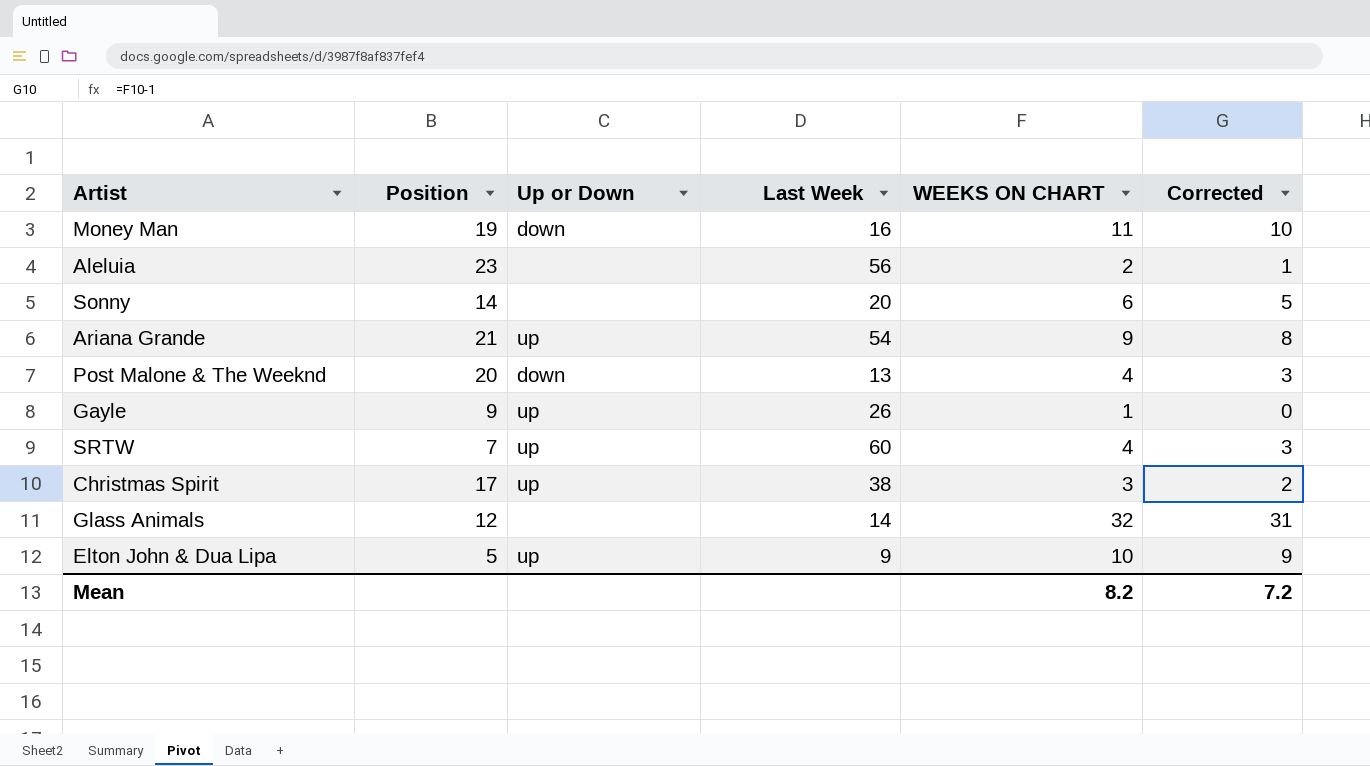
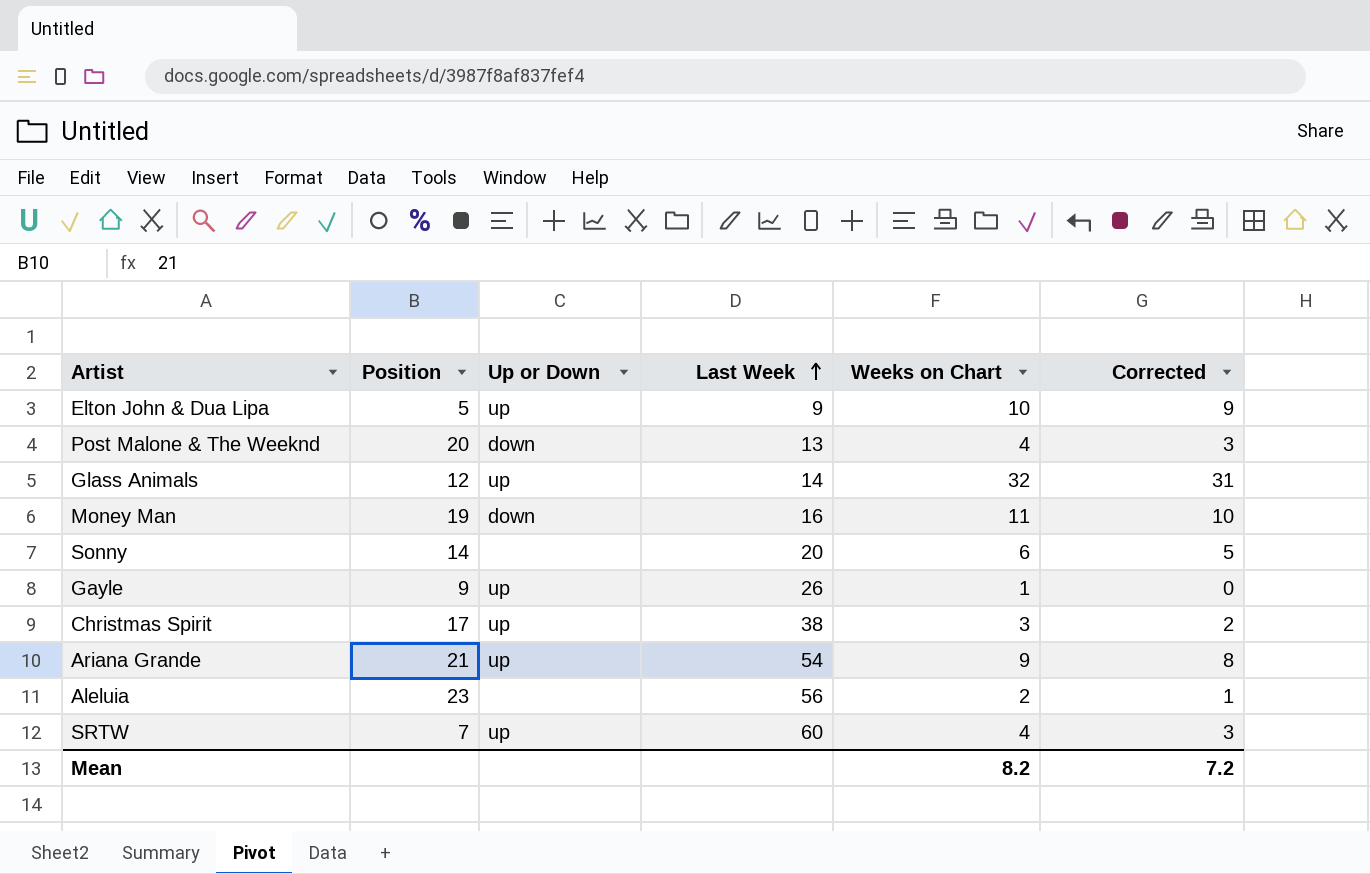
row order: none -> Last Week ascending
column name: WEEKS ON CHART -> Weeks on Chart
Glass Animals | Up or Down: none -> up

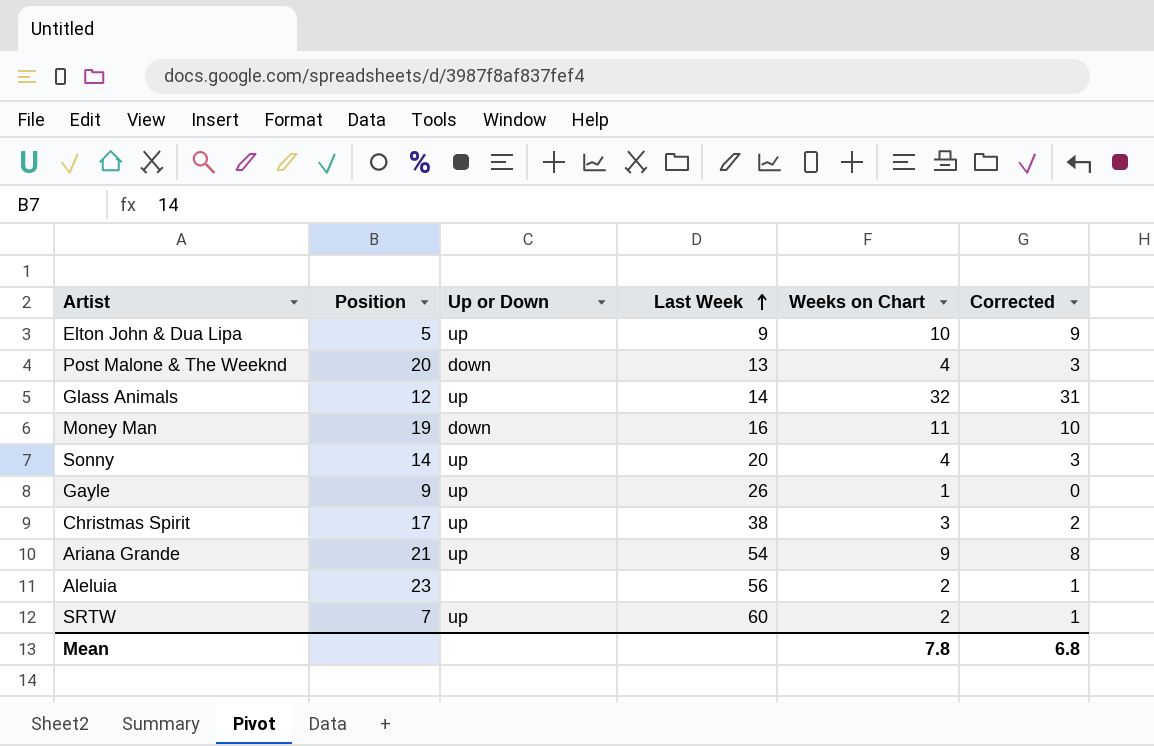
Sonny | Up or Down: none -> up
Sonny | Weeks on Chart: 6 -> 4
Sonny | Corrected: 5 -> 3
SRTW | Weeks on Chart: 4 -> 2
SRTW | Corrected: 3 -> 1
Mean | Weeks on Chart: 8.2 -> 7.8
Mean | Corrected: 7.2 -> 6.8

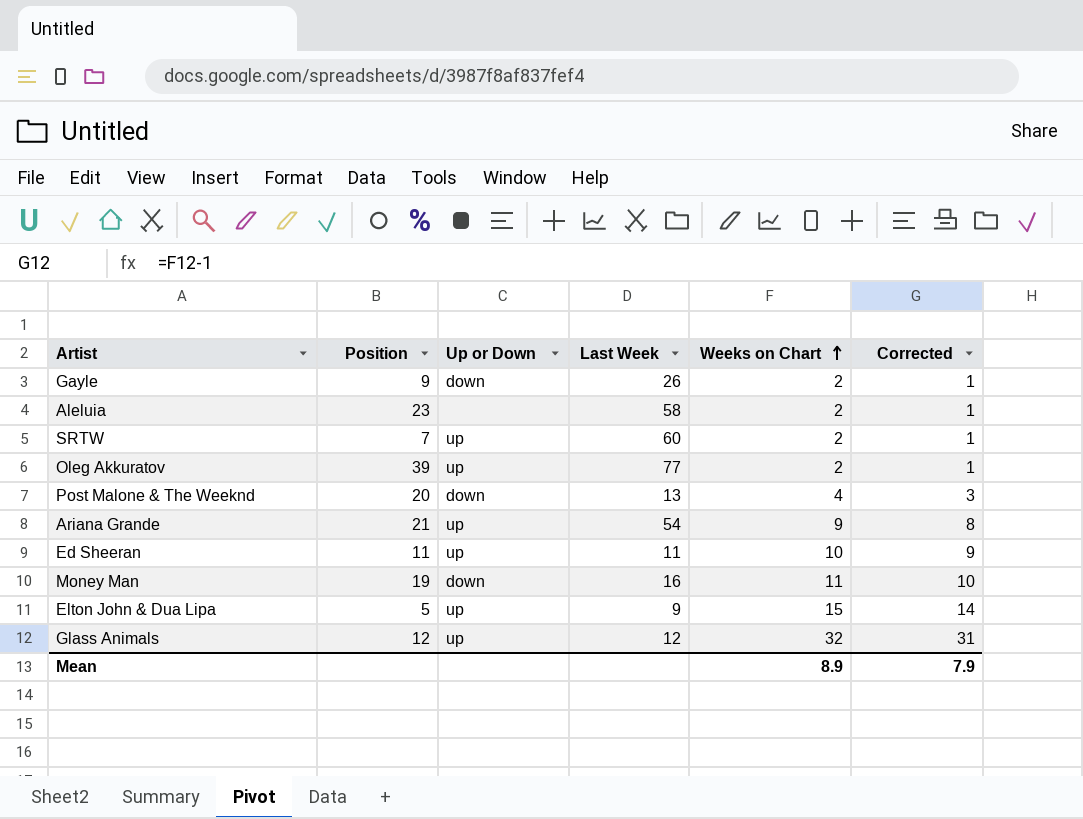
row order: Last Week ascending -> Weeks on Chart ascending
row Sonny: 14 | up | 20 | 4 | 3 -> none
row Christmas Spirit: 17 | up | 38 | 3 | 2 -> none
Gayle | Up or Down: up -> down
Gayle | Weeks on Chart: 1 -> 2
Gayle | Corrected: 0 -> 1
Aleluia | Last Week: 56 -> 58
row Oleg Akkuratov: none -> 39 | up | 77 | 2 | 1
row Ed Sheeran: none -> 11 | up | 11 | 10 | 9
Elton John & Dua Lipa | Weeks on Chart: 10 -> 15
Elton John & Dua Lipa | Corrected: 9 -> 14
Glass Animals | Last Week: 14 -> 12
Mean | Weeks on Chart: 7.8 -> 8.9
Mean | Corrected: 6.8 -> 7.9

